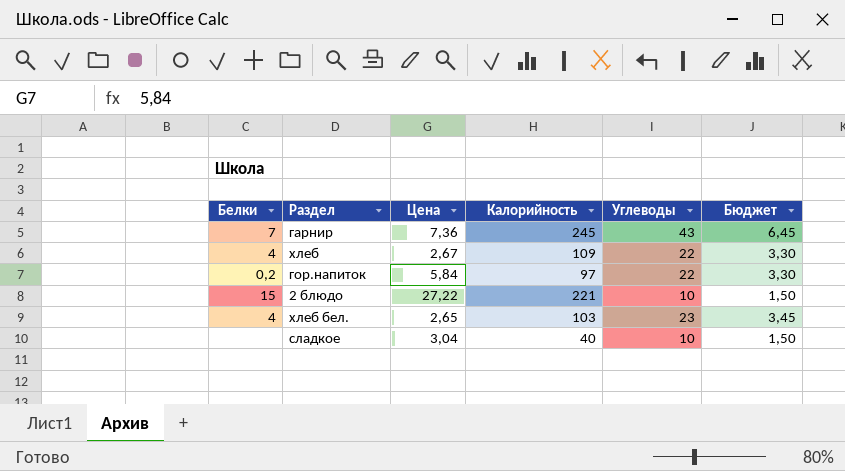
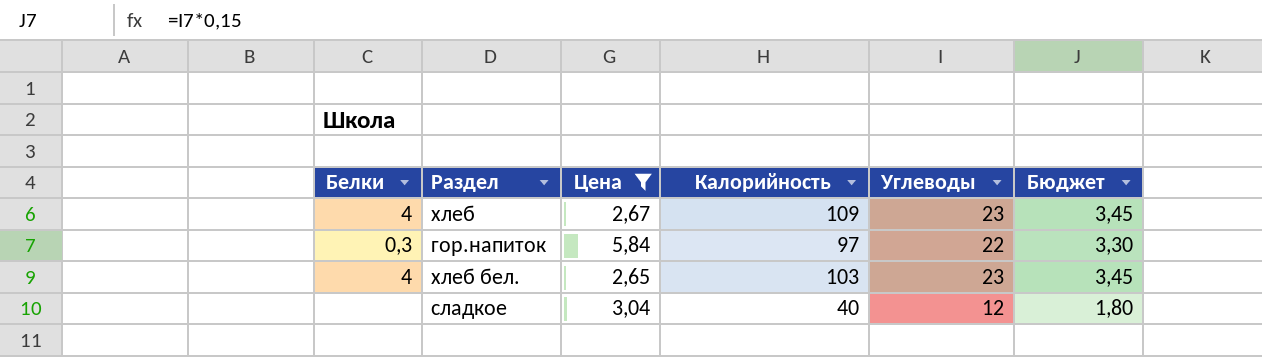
filter: none -> Цена <= 5,84
хлеб | Углеводы: 22 -> 23
хлеб | Бюджет: 3,30 -> 3,45
гор.напиток | Белки: 0,2 -> 0,3
сладкое | Углеводы: 10 -> 12
сладкое | Бюджет: 1,50 -> 1,80

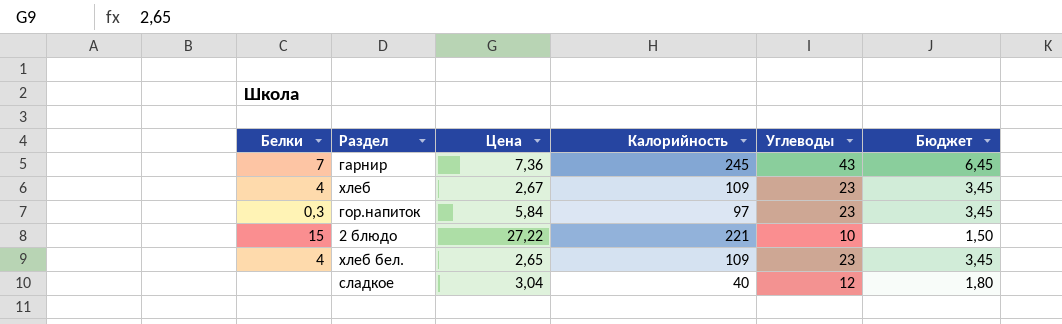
filter: Цена <= 5,84 -> none
гор.напиток | Углеводы: 22 -> 23
гор.напиток | Бюджет: 3,30 -> 3,45
хлеб бел. | Калорийность: 103 -> 109

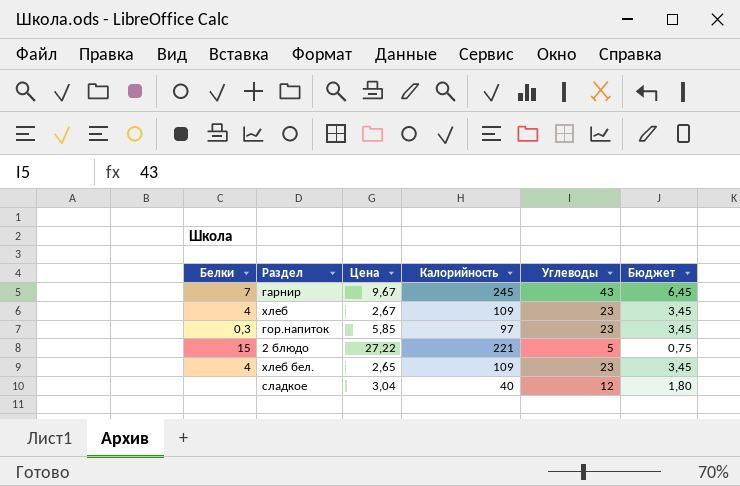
гарнир | Цена: 7,36 -> 9,67
гор.напиток | Цена: 5,84 -> 5,85
2 блюдо | Углеводы: 10 -> 5
2 блюдо | Бюджет: 1,50 -> 0,75

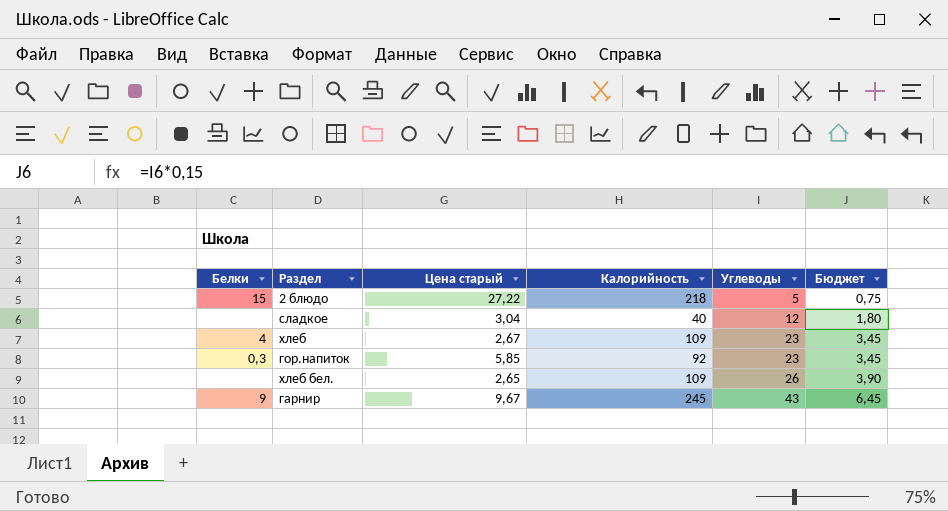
row order: none -> Углеводы ascending
column name: Цена -> Цена старый
2 блюдо | Калорийность: 221 -> 218
гор.напиток | Калорийность: 97 -> 92
хлеб бел. | Белки: 4 -> none
хлеб бел. | Углеводы: 23 -> 26
хлеб бел. | Бюджет: 3,45 -> 3,90
гарнир | Белки: 7 -> 9

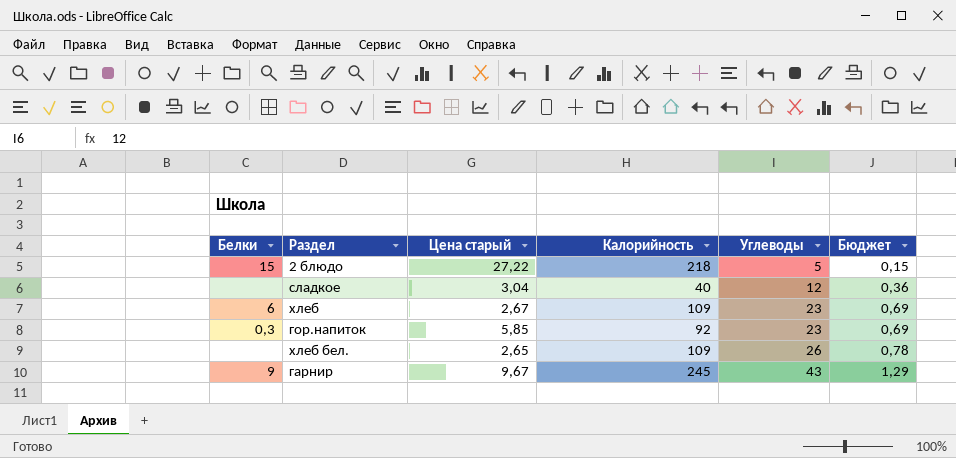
column Бюджет | formula: [Углеводы] * 0,15 -> [Углеводы] * 0,03
хлеб | Белки: 4 -> 6

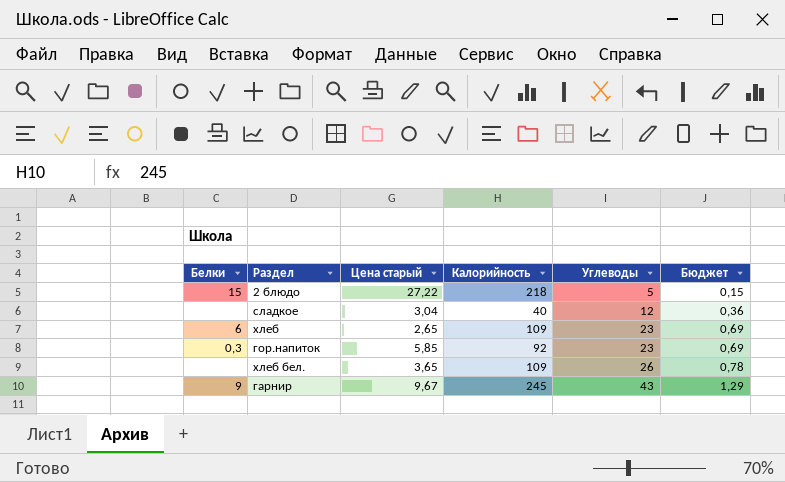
хлеб | Цена старый: 2,67 -> 2,65
хлеб бел. | Цена старый: 2,65 -> 3,65

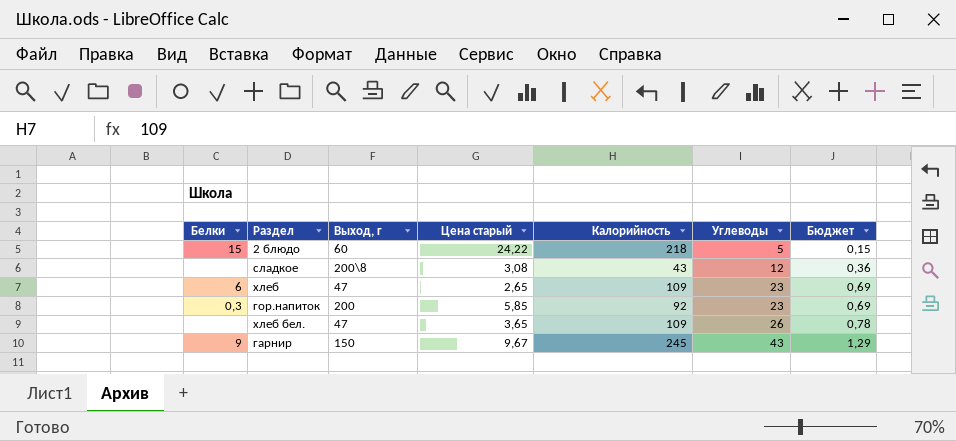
column Выход, г | position: none -> 3
2 блюдо | Цена старый: 27,22 -> 24,22
сладкое | Цена старый: 3,04 -> 3,08
сладкое | Калорийность: 40 -> 43

